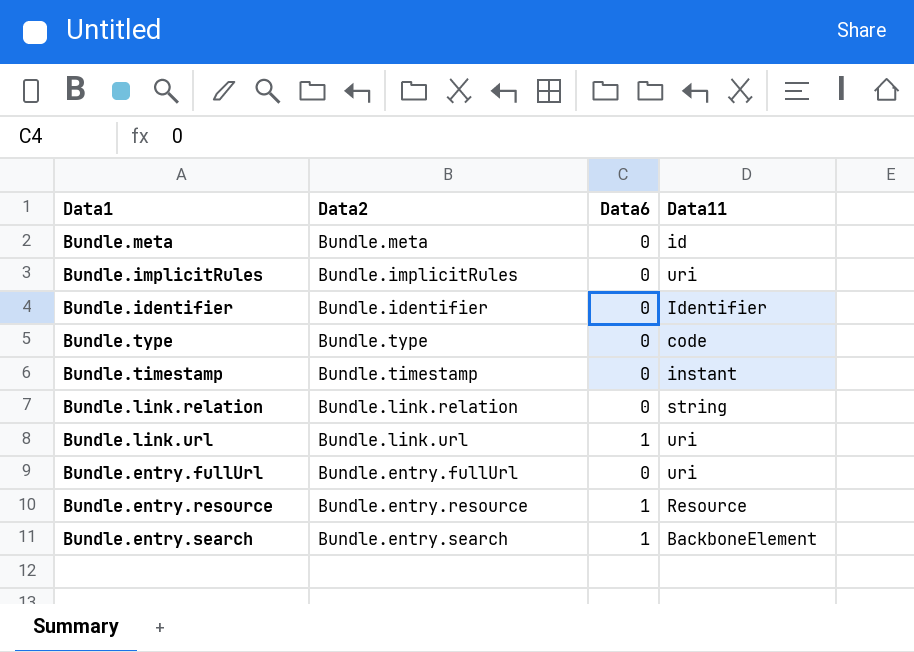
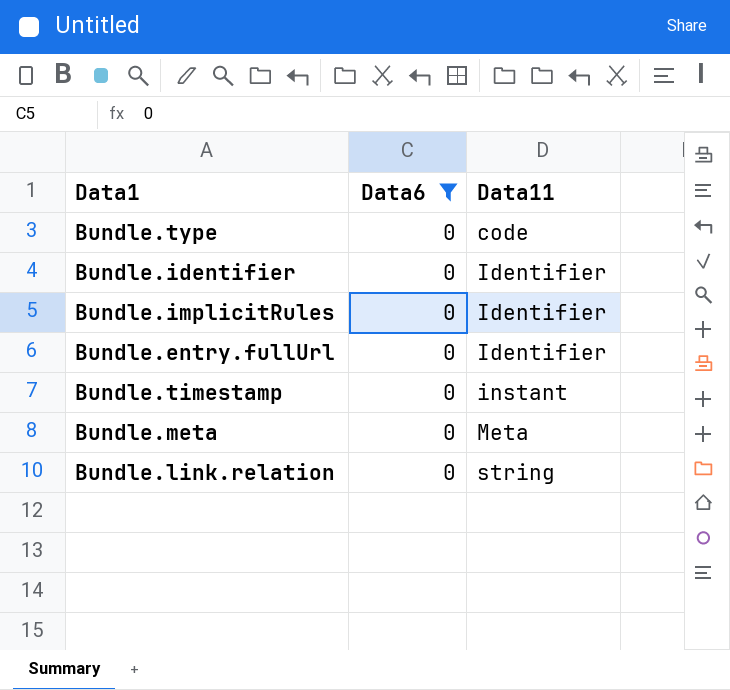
filter: none -> Data6 = 0
row order: none -> Data11 ascending
column Data2 | position: 2 -> none
Bundle.implicitRules | Data11: uri -> Identifier
Bundle.entry.fullUrl | Data11: uri -> Identifier
Bundle.meta | Data11: id -> Meta

